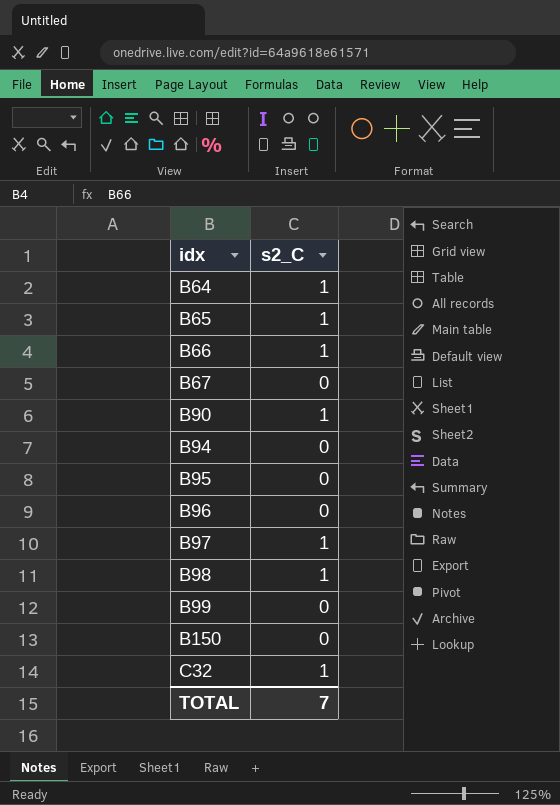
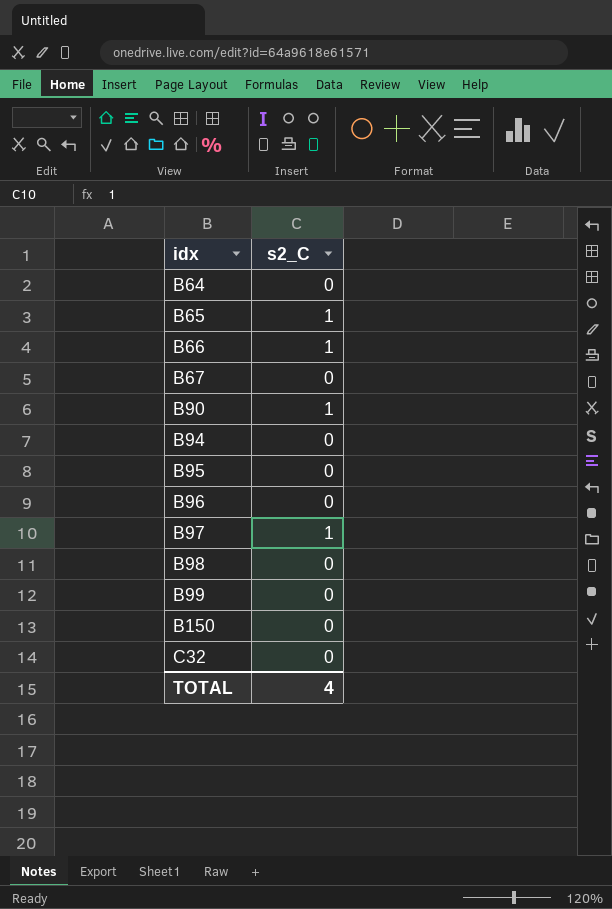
B64 | s2_C: 1 -> 0
B98 | s2_C: 1 -> 0
C32 | s2_C: 1 -> 0
TOTAL | s2_C: 7 -> 4

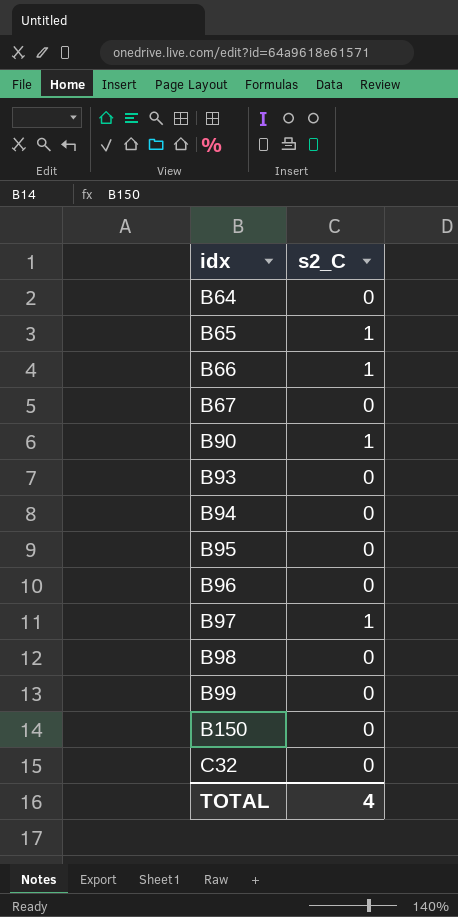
row B93: none -> 0

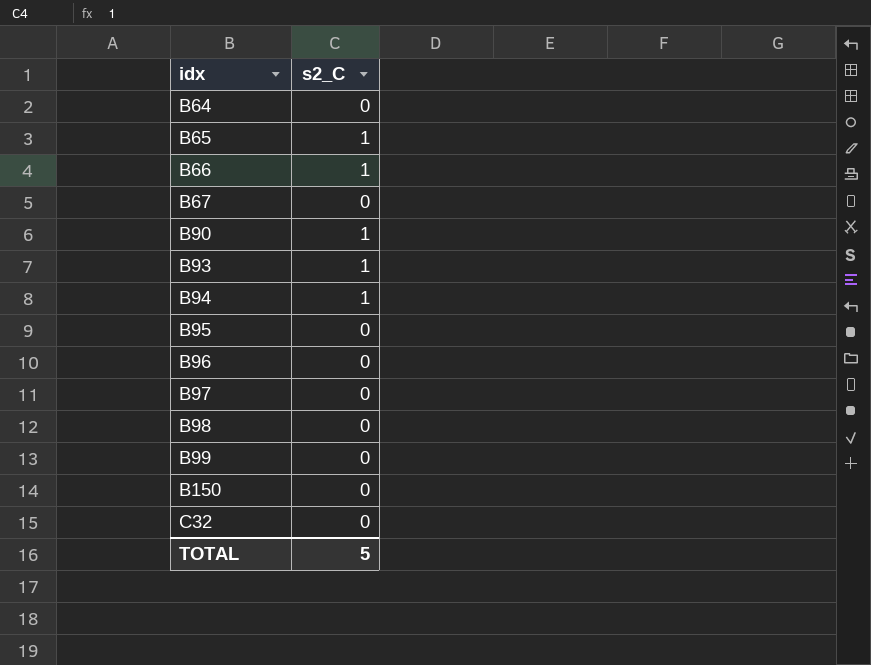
B93 | s2_C: 0 -> 1
B94 | s2_C: 0 -> 1
B97 | s2_C: 1 -> 0
TOTAL | s2_C: 4 -> 5

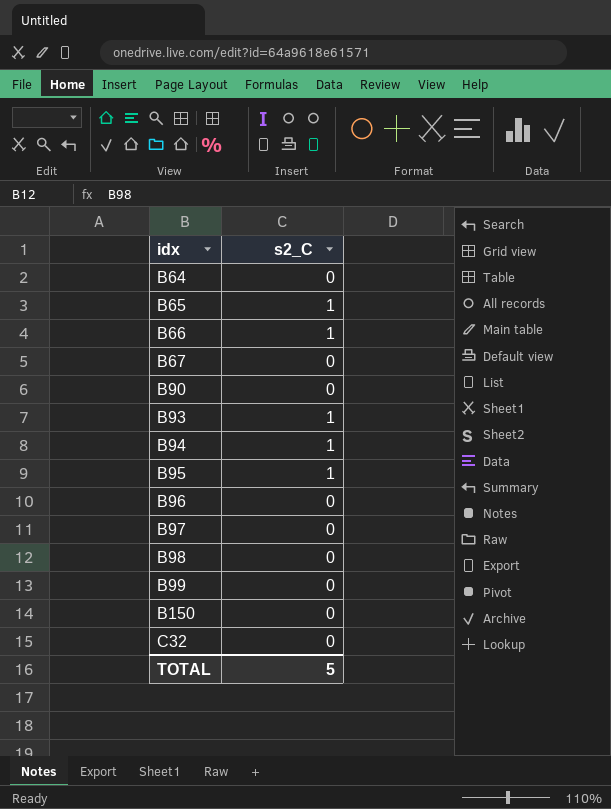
B90 | s2_C: 1 -> 0
B95 | s2_C: 0 -> 1

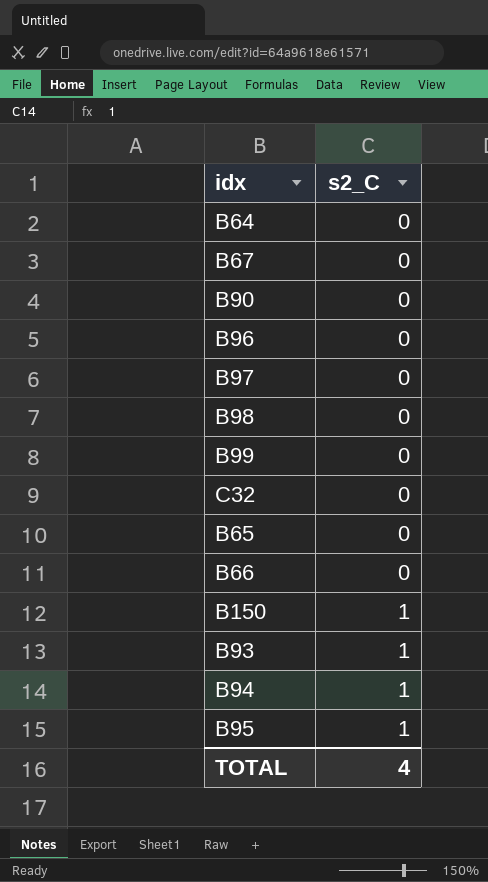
row order: idx ascending -> s2_C ascending
B65 | s2_C: 1 -> 0
B66 | s2_C: 1 -> 0
B150 | s2_C: 0 -> 1
TOTAL | s2_C: 5 -> 4

